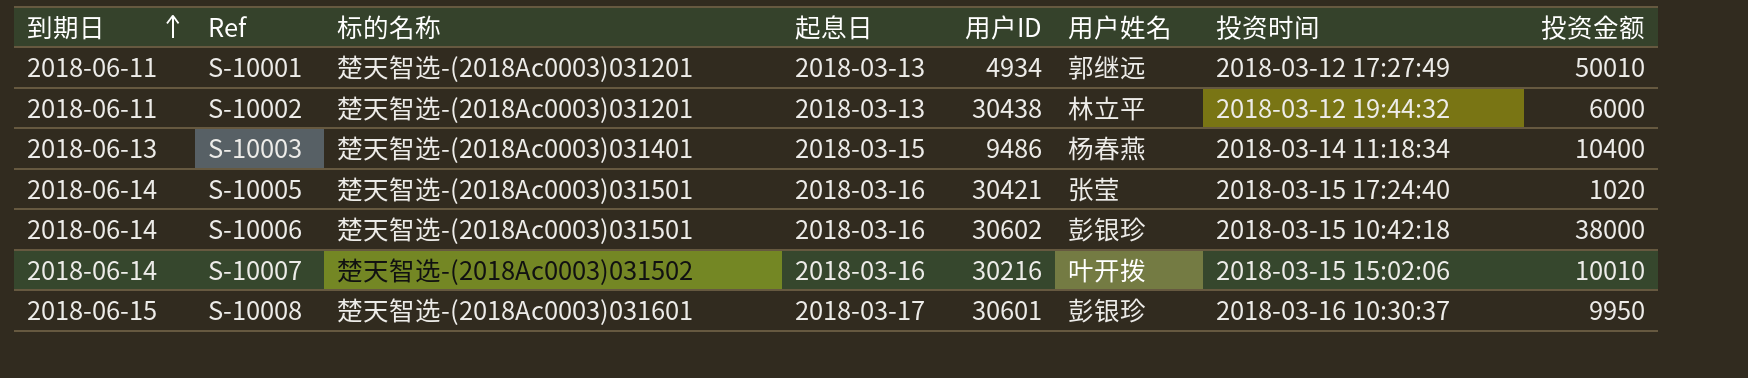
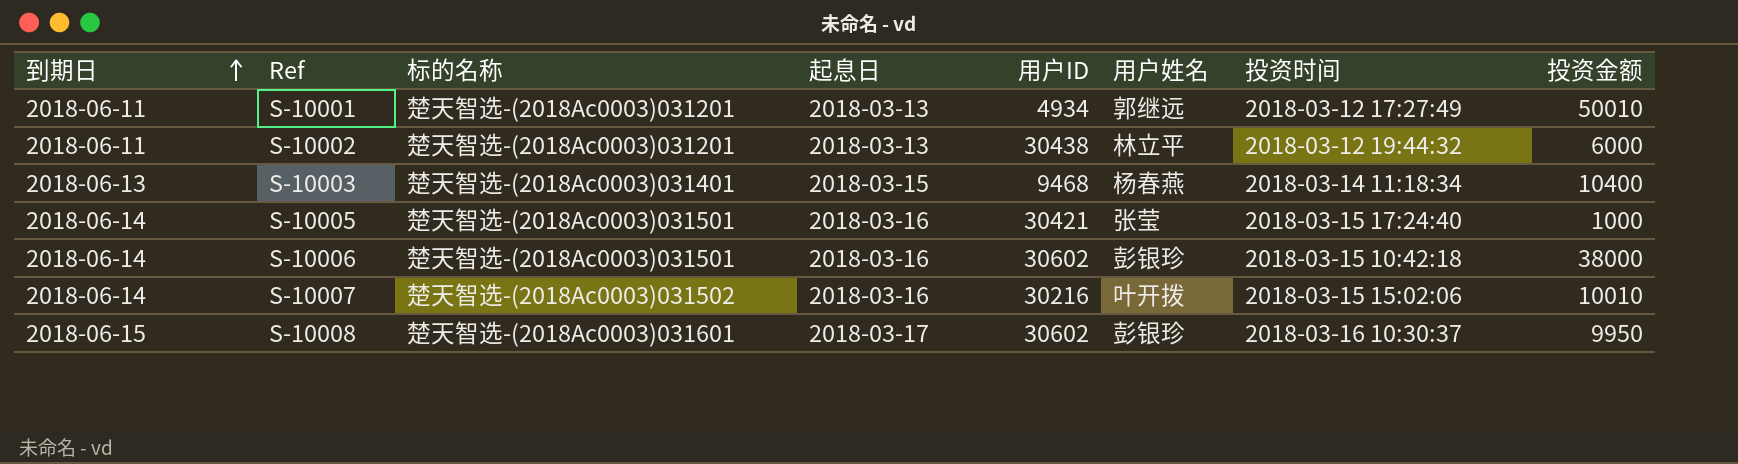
S-10003 | 用户ID: 9486 -> 9468
S-10005 | 投资金额: 1020 -> 1000
S-10008 | 用户ID: 30601 -> 30602

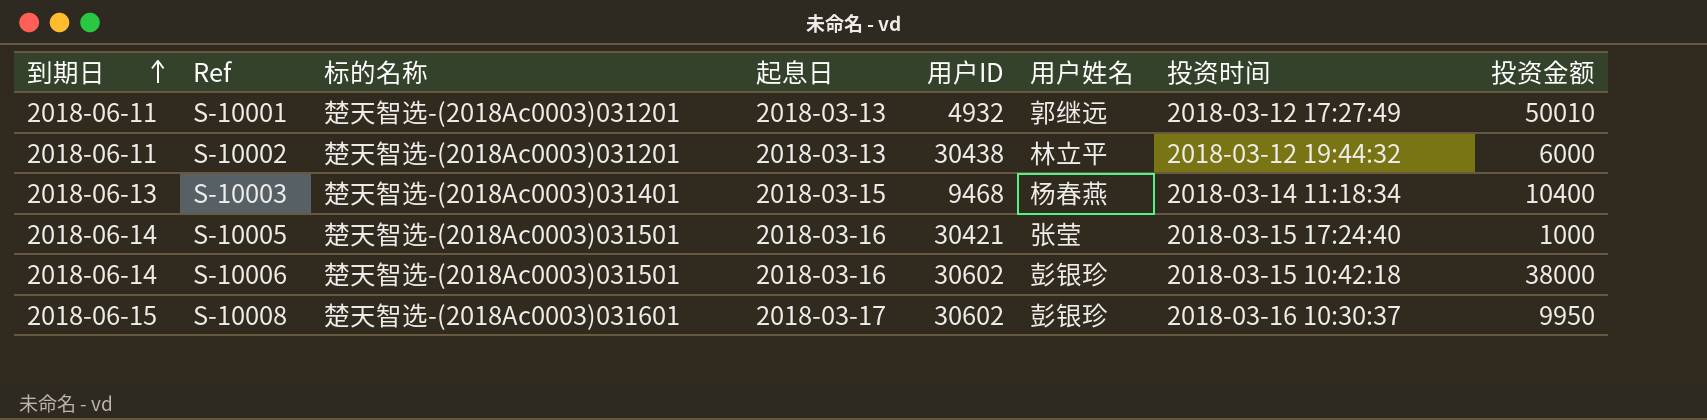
row S-10007: 2018-06-14 | 楚天智选-(2018Ac0003)031502 | 2018-03-16 | 30216 | 叶开拨 | 2018-03-15 15:02:06 | 10010 -> none
S-10001 | 用户ID: 4934 -> 4932

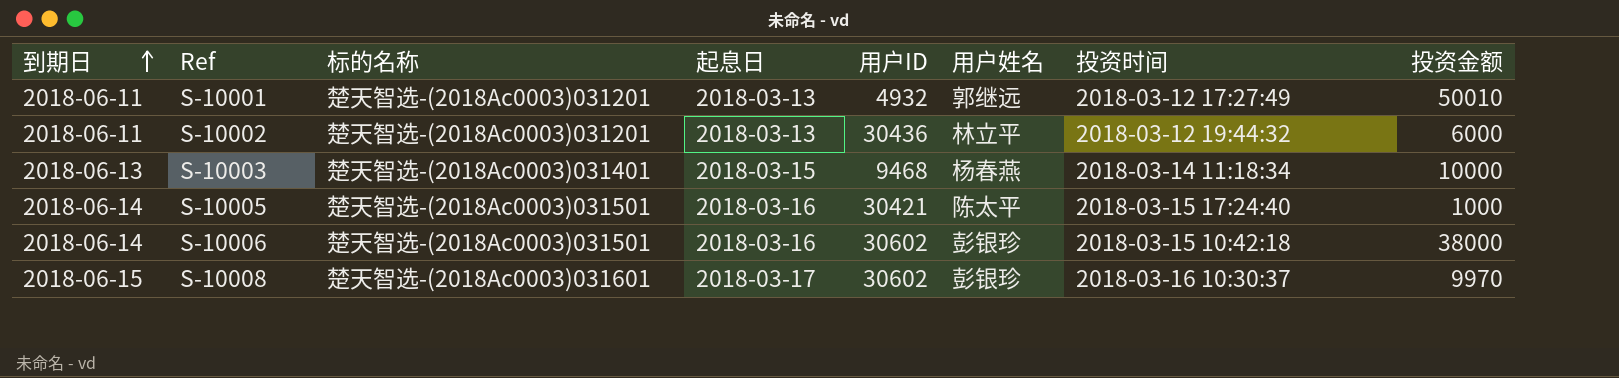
S-10002 | 用户ID: 30438 -> 30436
S-10003 | 投资金额: 10400 -> 10000
S-10005 | 用户姓名: 张莹 -> 陈太平
S-10008 | 投资金额: 9950 -> 9970

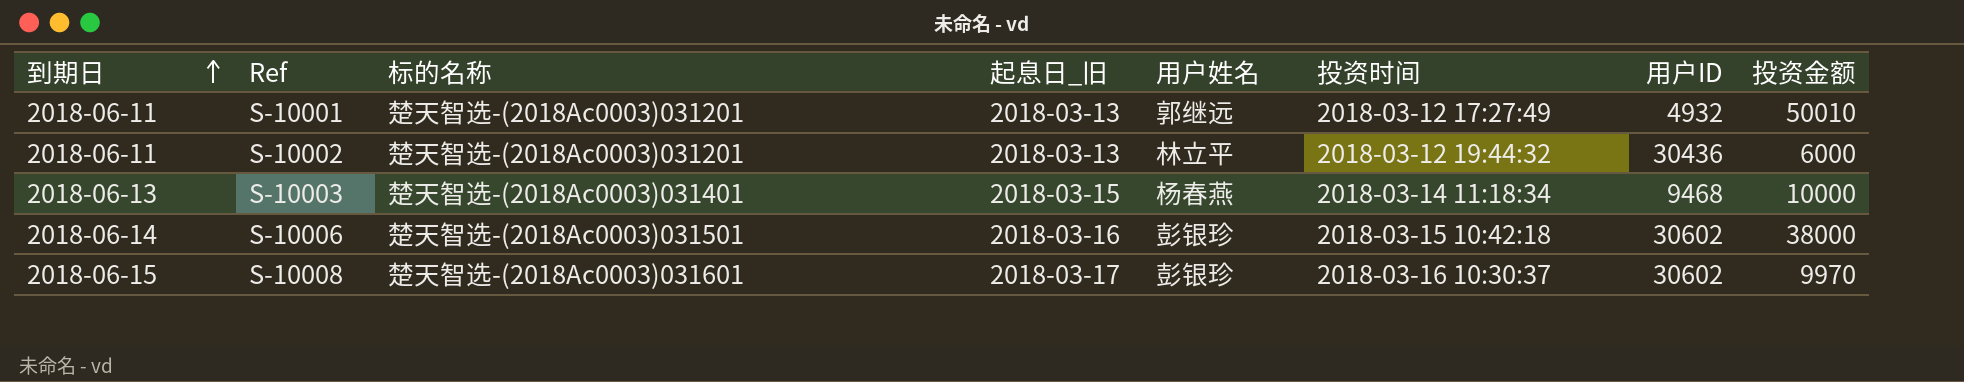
column name: 起息日 -> 起息日_旧
column 用户ID | position: 5 -> 7
row S-10005: 2018-06-14 | 楚天智选-(2018Ac0003)031501 | 2018-03-16 | 30421 | 陈太平 | 2018-03-15 17:24:40 | 1000 -> none

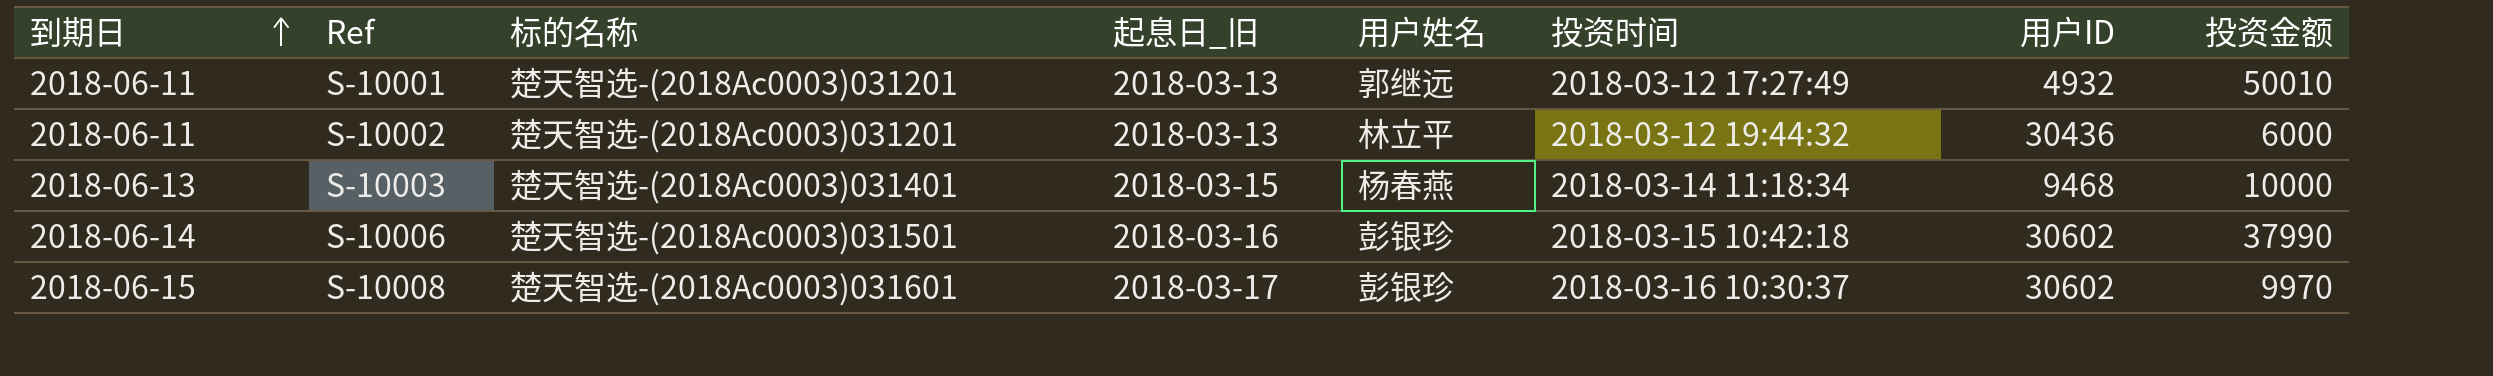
S-10006 | 投资金额: 38000 -> 37990

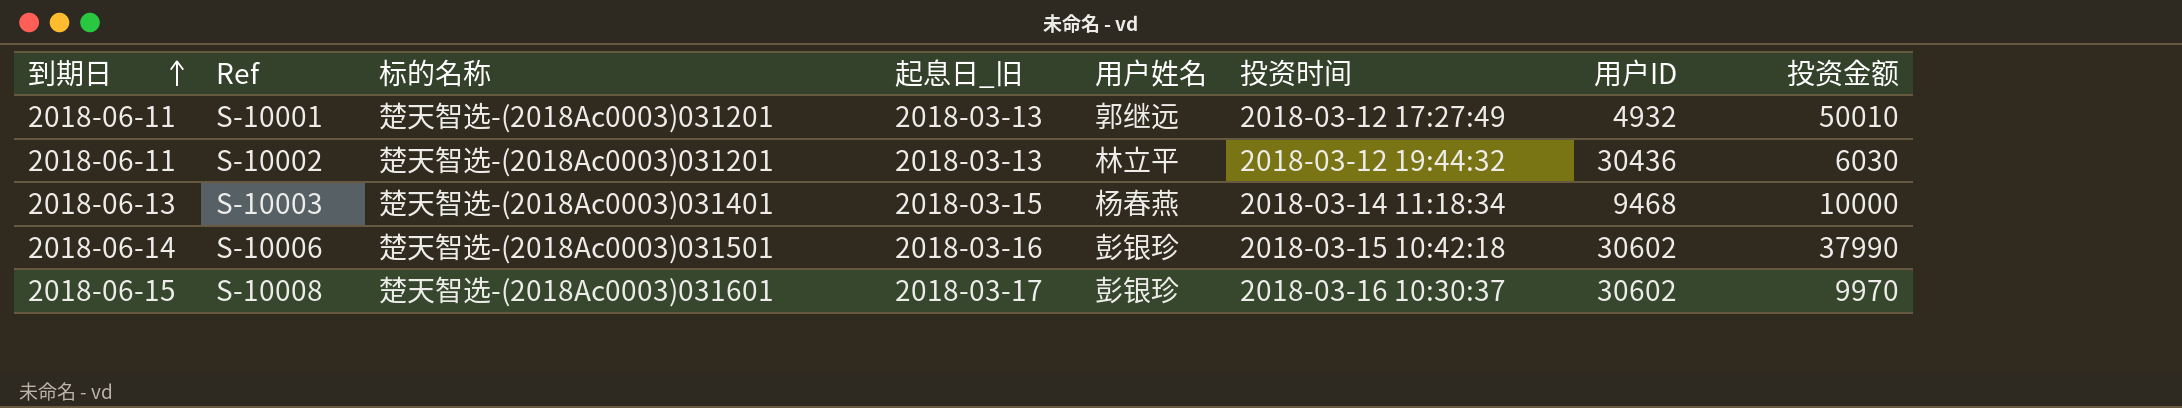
S-10002 | 投资金额: 6000 -> 6030

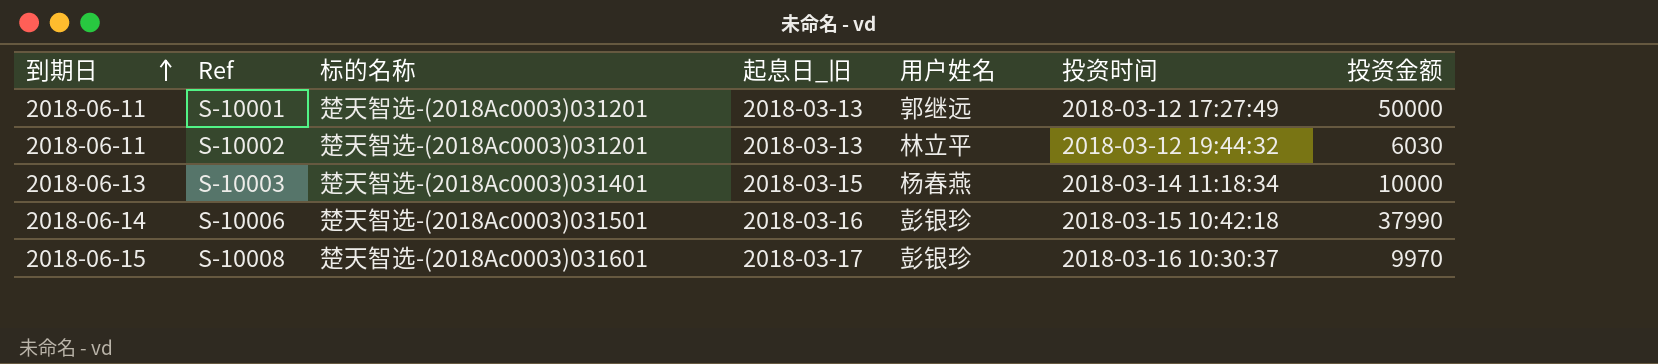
column 用户ID | position: 7 -> none
S-10001 | 投资金额: 50010 -> 50000

